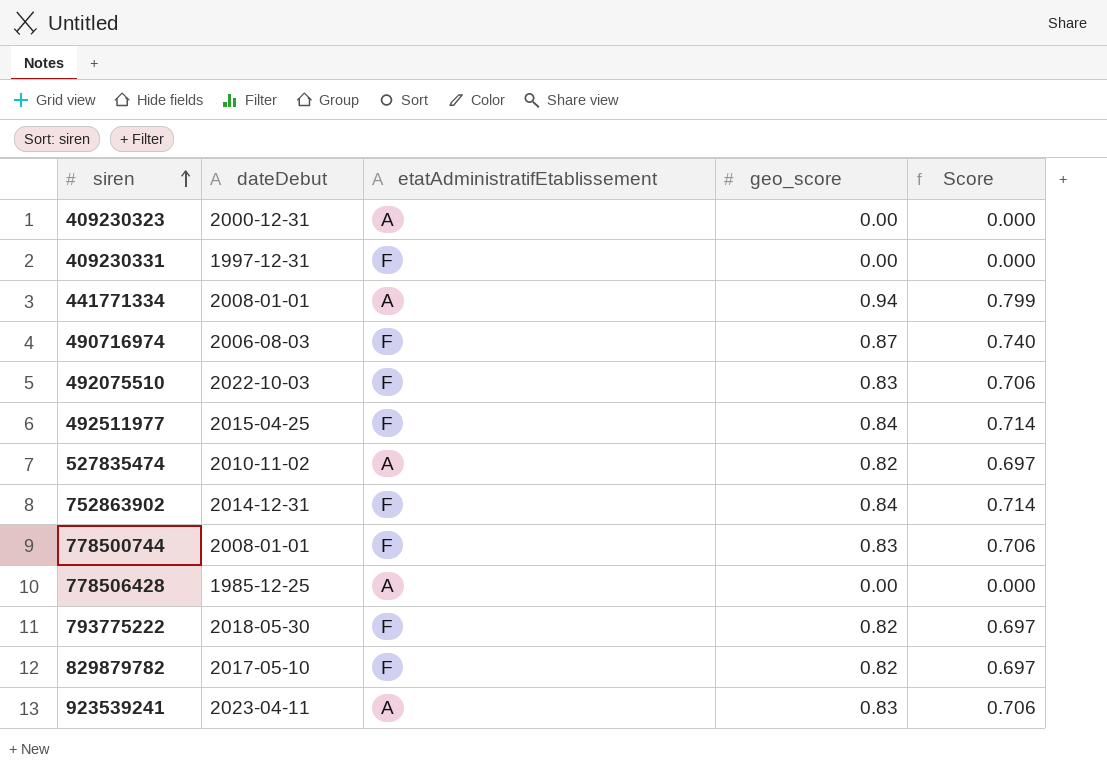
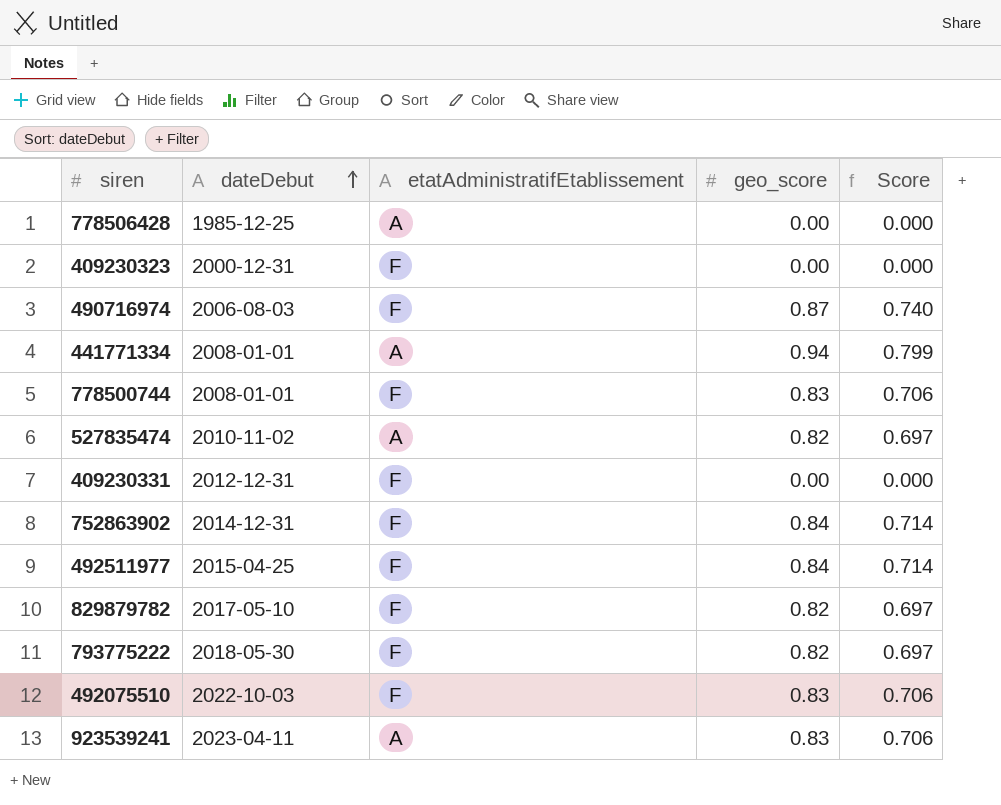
row order: siren ascending -> dateDebut ascending
409230323 | etatAdministratifEtablissement: A -> F
409230331 | dateDebut: 1997-12-31 -> 2012-12-31

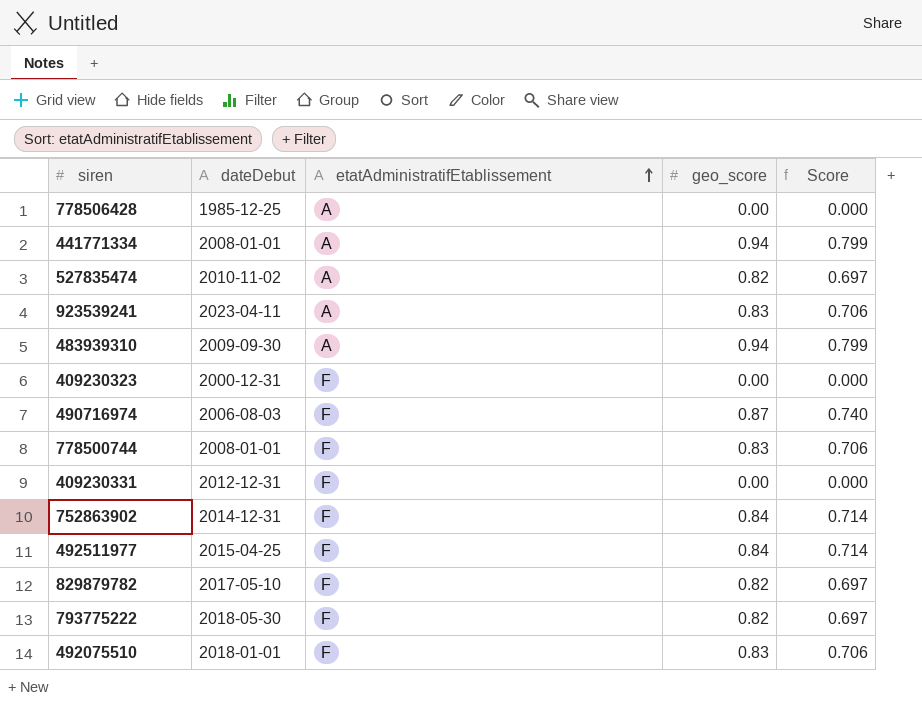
row order: dateDebut ascending -> etatAdministratifEtablissement ascending
row 483939310: none -> 2009-09-30 | A | 0.94 | 0.799
492075510 | dateDebut: 2022-10-03 -> 2018-01-01

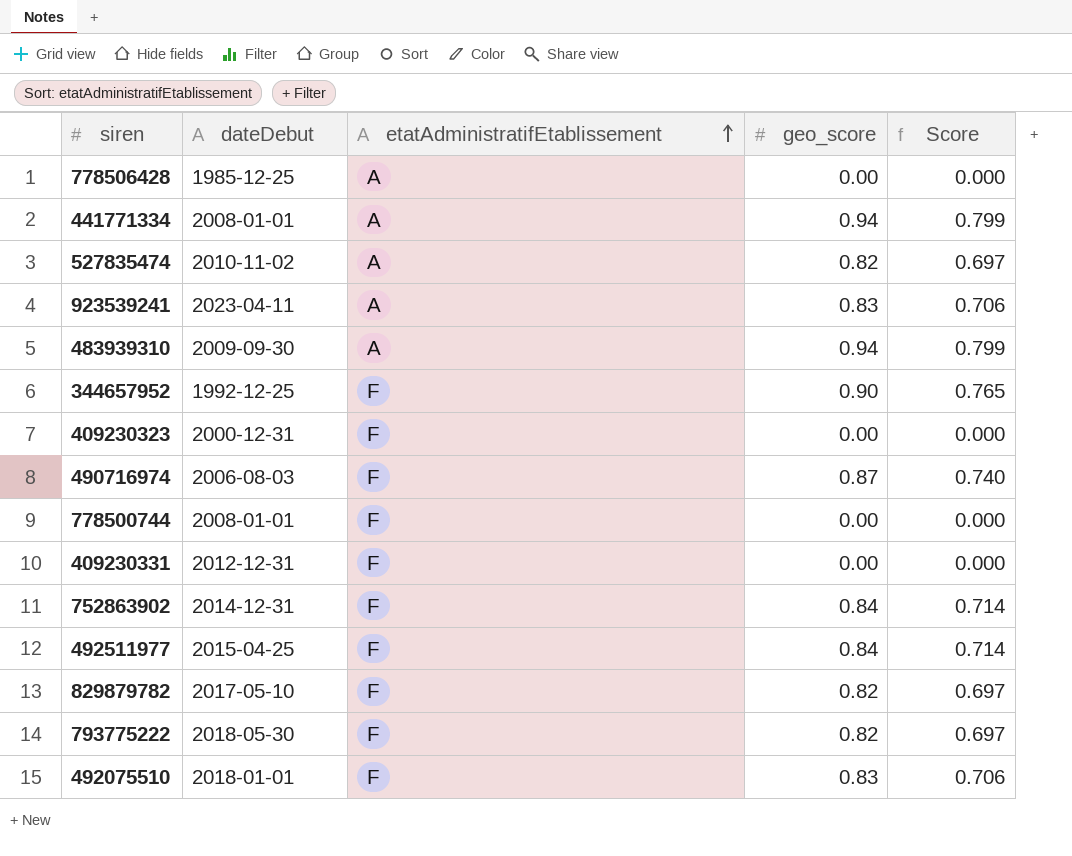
row 344657952: none -> 1992-12-25 | F | 0.90 | 0.765
778500744 | geo_score: 0.83 -> 0.00
778500744 | Score: 0.706 -> 0.000

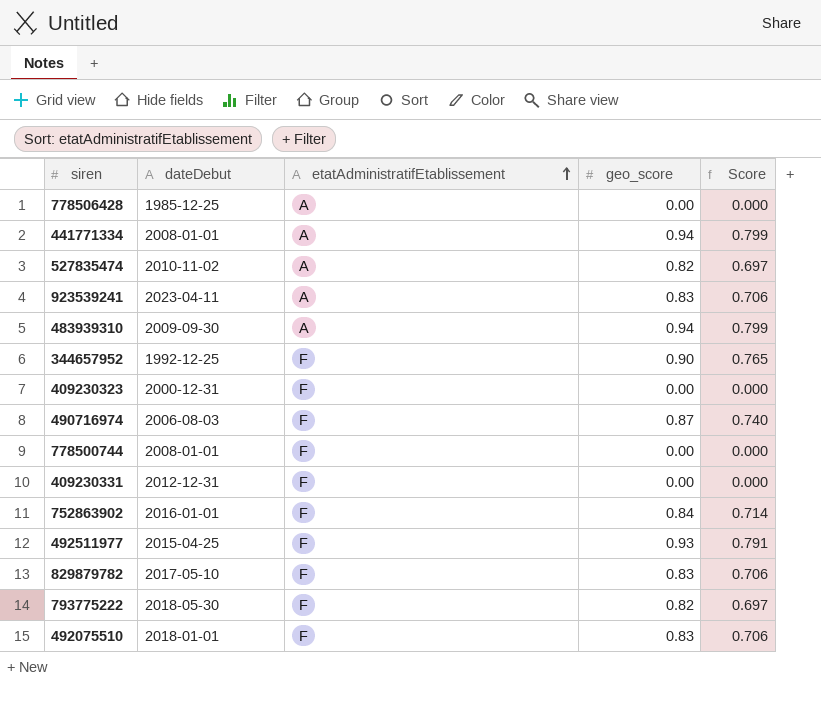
752863902 | dateDebut: 2014-12-31 -> 2016-01-01
492511977 | geo_score: 0.84 -> 0.93
492511977 | Score: 0.714 -> 0.791
829879782 | geo_score: 0.82 -> 0.83
829879782 | Score: 0.697 -> 0.706

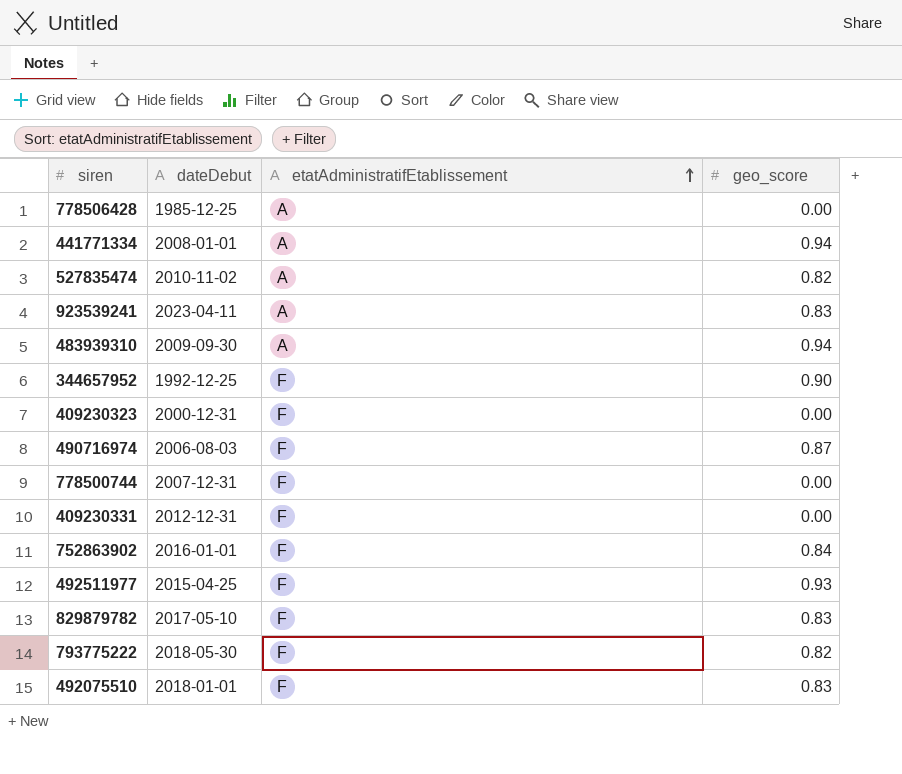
column Score | formula: [geo_score] * 0.85 -> none
778500744 | dateDebut: 2008-01-01 -> 2007-12-31

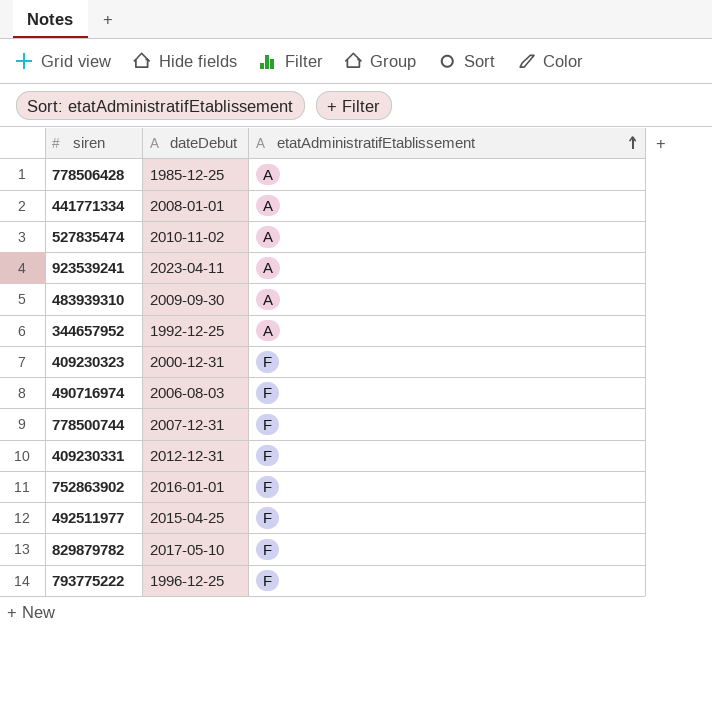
column geo_score | position: 4 -> none
row 492075510: 2018-01-01 | F | 0.83 -> none
344657952 | etatAdministratifEtablissement: F -> A
793775222 | dateDebut: 2018-05-30 -> 1996-12-25

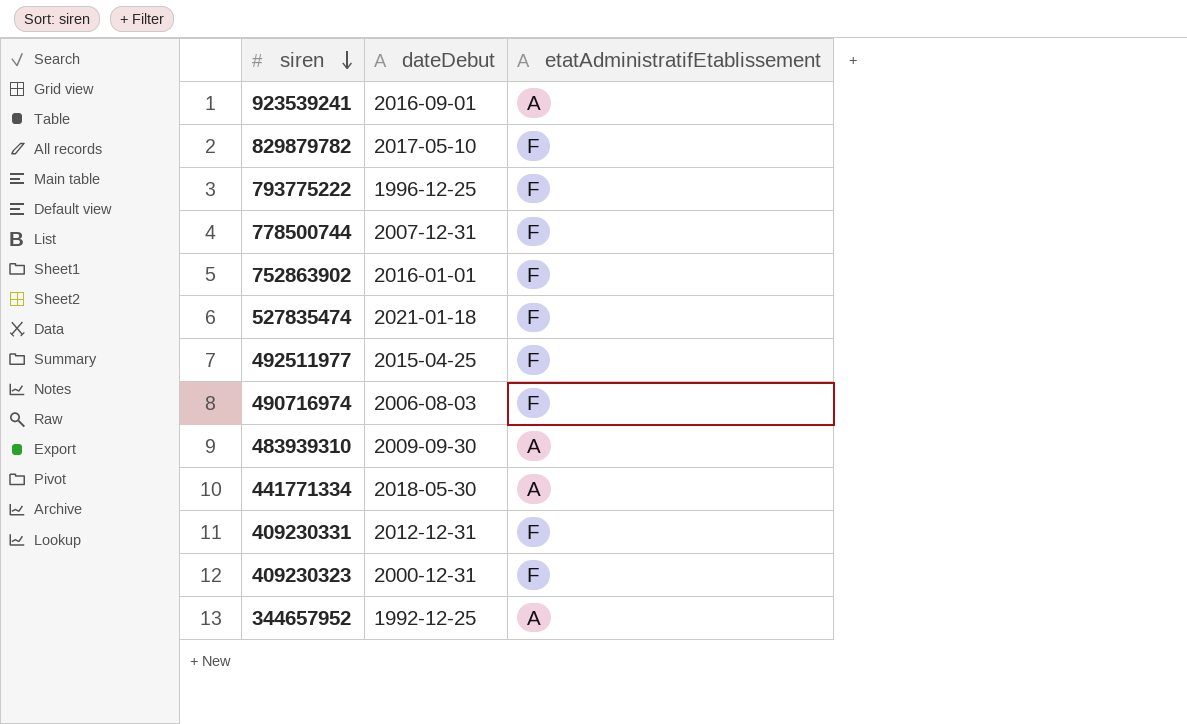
row order: etatAdministratifEtablissement ascending -> siren descending
row 778506428: 1985-12-25 | A -> none
923539241 | dateDebut: 2023-04-11 -> 2016-09-01
527835474 | dateDebut: 2010-11-02 -> 2021-01-18
527835474 | etatAdministratifEtablissement: A -> F
441771334 | dateDebut: 2008-01-01 -> 2018-05-30

